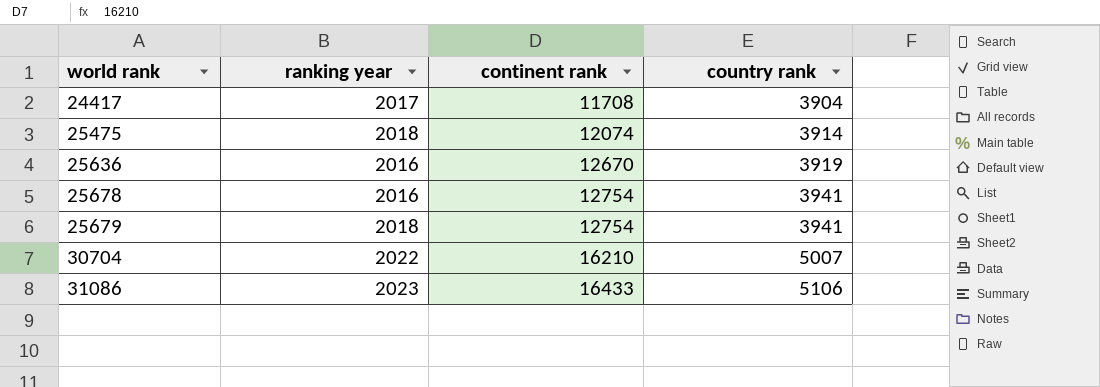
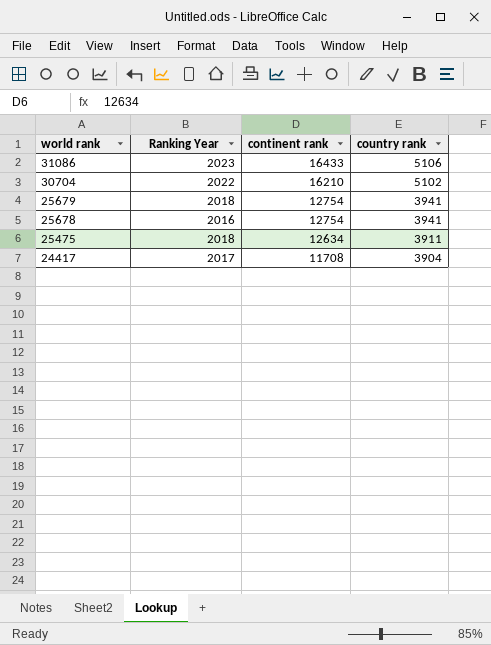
row order: world rank ascending -> world rank descending
column name: ranking year -> Ranking Year
row 25636: 2016 | 12670 | 3919 -> none
30704 | country rank: 5007 -> 5102
25475 | continent rank: 12074 -> 12634
25475 | country rank: 3914 -> 3911

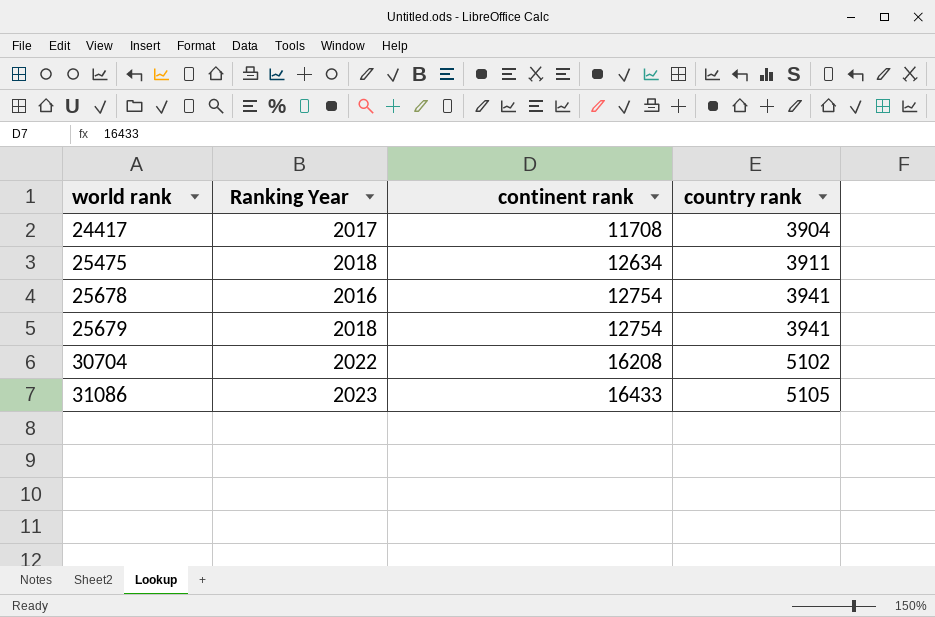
row order: world rank descending -> world rank ascending
30704 | continent rank: 16210 -> 16208
31086 | country rank: 5106 -> 5105

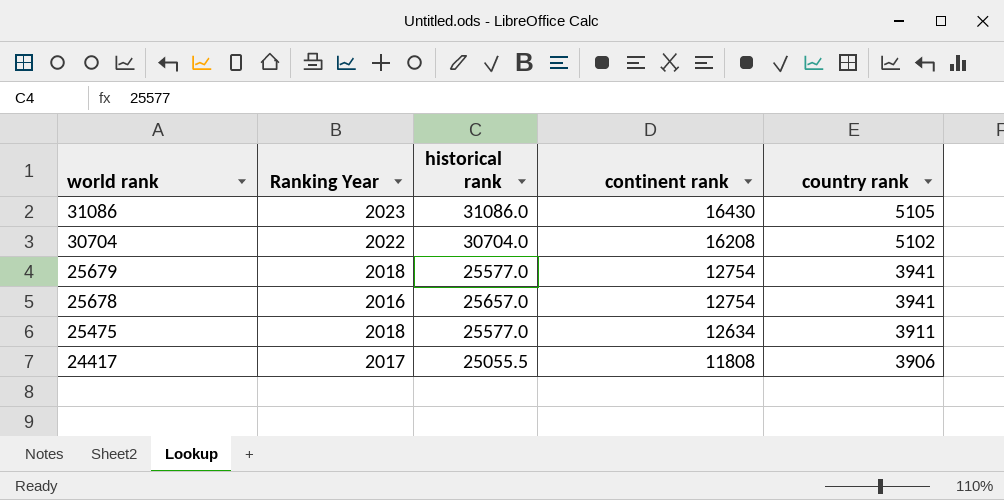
row order: world rank ascending -> world rank descending
column historical rank | position: none -> 3
31086 | continent rank: 16433 -> 16430
24417 | continent rank: 11708 -> 11808
24417 | country rank: 3904 -> 3906

